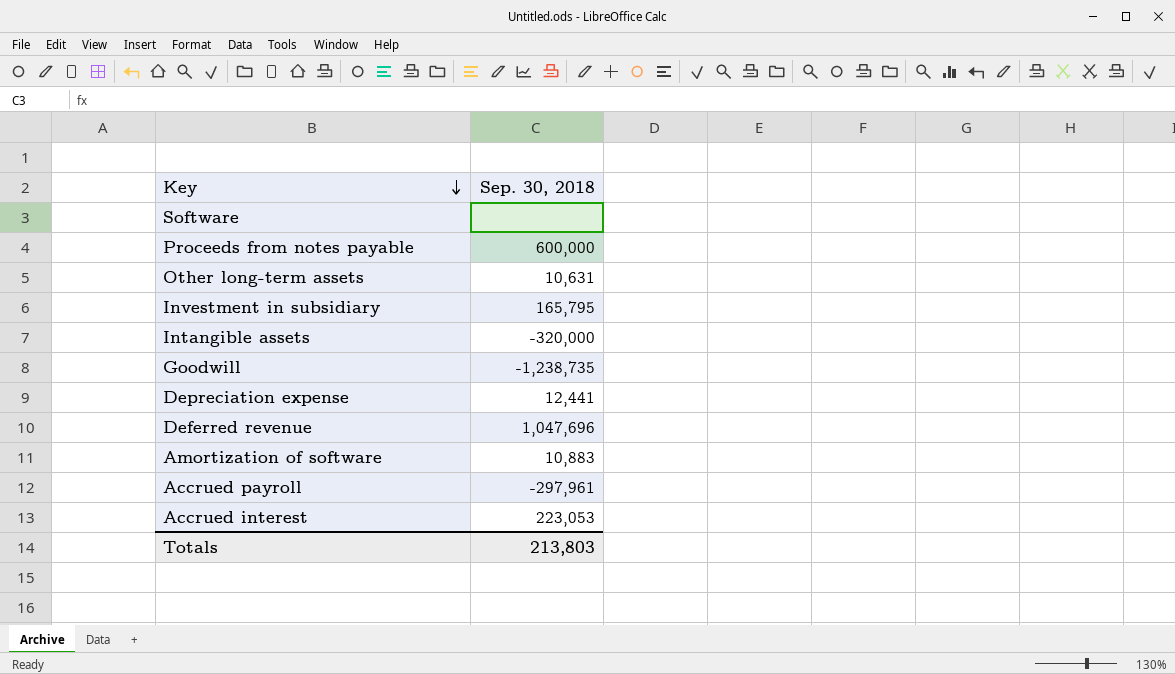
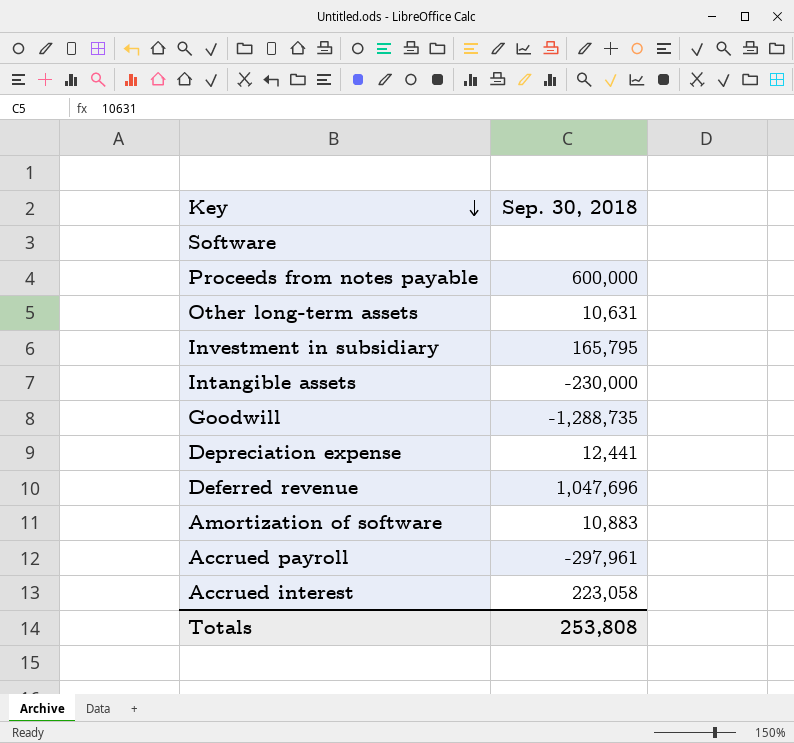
Intangible assets | Sep. 30, 2018: -320,000 -> -230,000
Goodwill | Sep. 30, 2018: -1,238,735 -> -1,288,735
Accrued interest | Sep. 30, 2018: 223,053 -> 223,058
Totals | Sep. 30, 2018: 213,803 -> 253,808

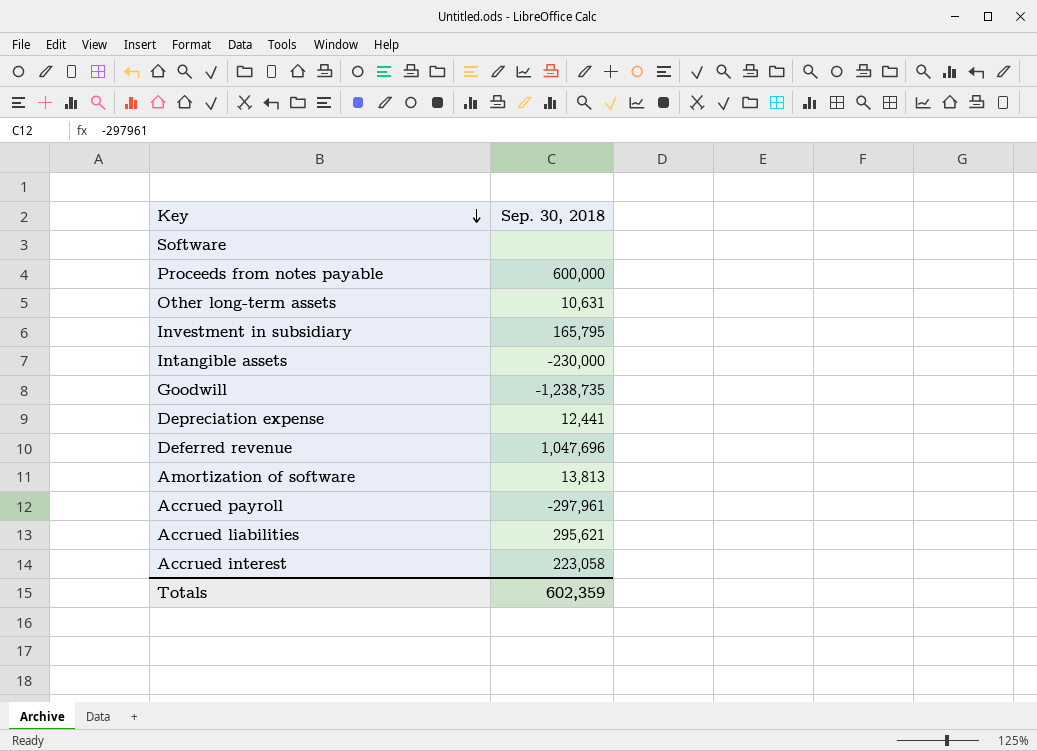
Goodwill | Sep. 30, 2018: -1,288,735 -> -1,238,735
Amortization of software | Sep. 30, 2018: 10,883 -> 13,813
row Accrued liabilities: none -> 295,621
Totals | Sep. 30, 2018: 253,808 -> 602,359

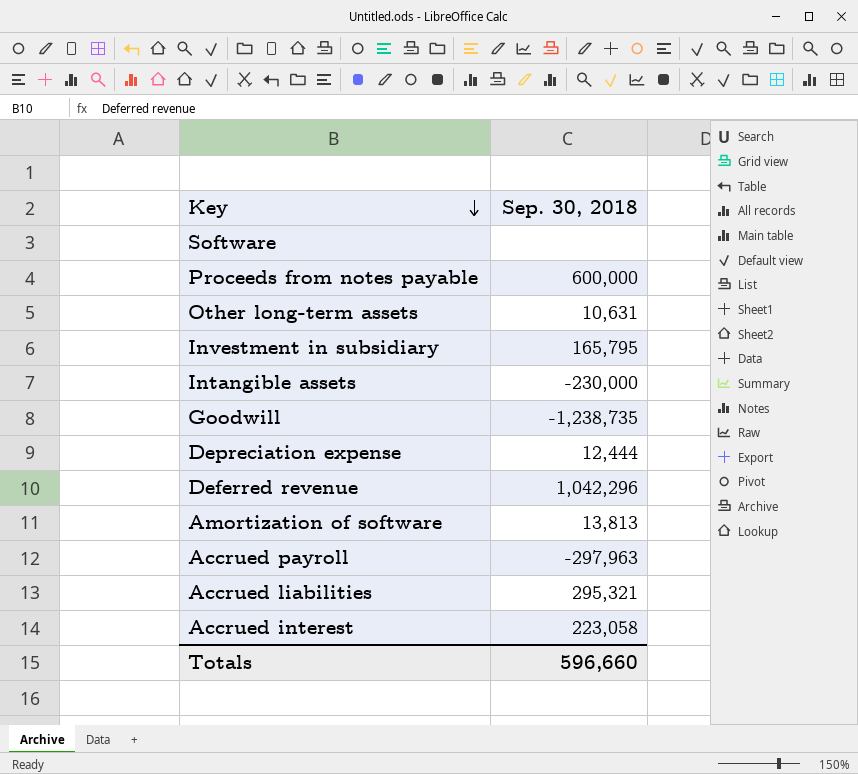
Depreciation expense | Sep. 30, 2018: 12,441 -> 12,444
Deferred revenue | Sep. 30, 2018: 1,047,696 -> 1,042,296
Accrued payroll | Sep. 30, 2018: -297,961 -> -297,963
Accrued liabilities | Sep. 30, 2018: 295,621 -> 295,321
Totals | Sep. 30, 2018: 602,359 -> 596,660

